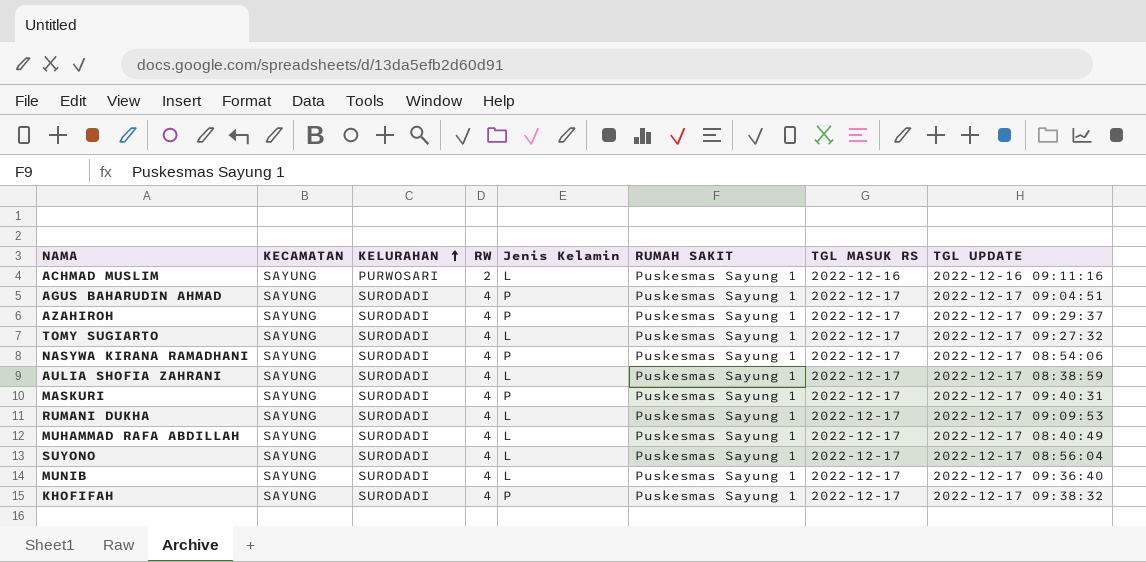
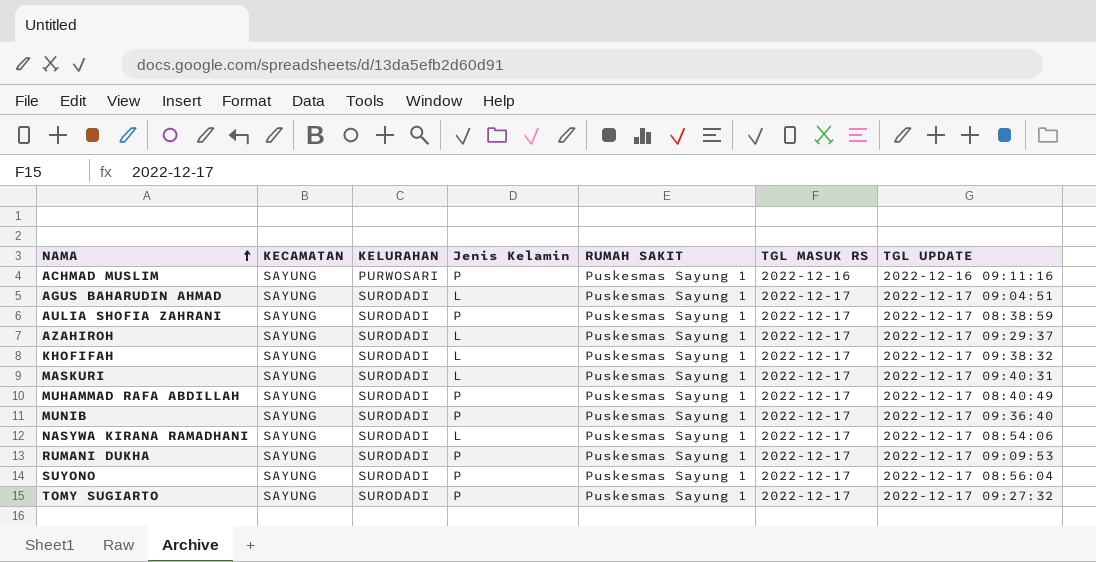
row order: KELURAHAN ascending -> NAMA ascending
column RW | position: 4 -> none
ACHMAD MUSLIM | Jenis Kelamin: L -> P
AGUS BAHARUDIN AHMAD | Jenis Kelamin: P -> L
AULIA SHOFIA ZAHRANI | Jenis Kelamin: L -> P
AZAHIROH | Jenis Kelamin: P -> L
KHOFIFAH | Jenis Kelamin: P -> L
MASKURI | Jenis Kelamin: P -> L
MUHAMMAD RAFA ABDILLAH | Jenis Kelamin: L -> P
MUNIB | Jenis Kelamin: L -> P
NASYWA KIRANA RAMADHANI | Jenis Kelamin: P -> L
RUMANI DUKHA | Jenis Kelamin: L -> P
SUYONO | Jenis Kelamin: L -> P
TOMY SUGIARTO | Jenis Kelamin: L -> P

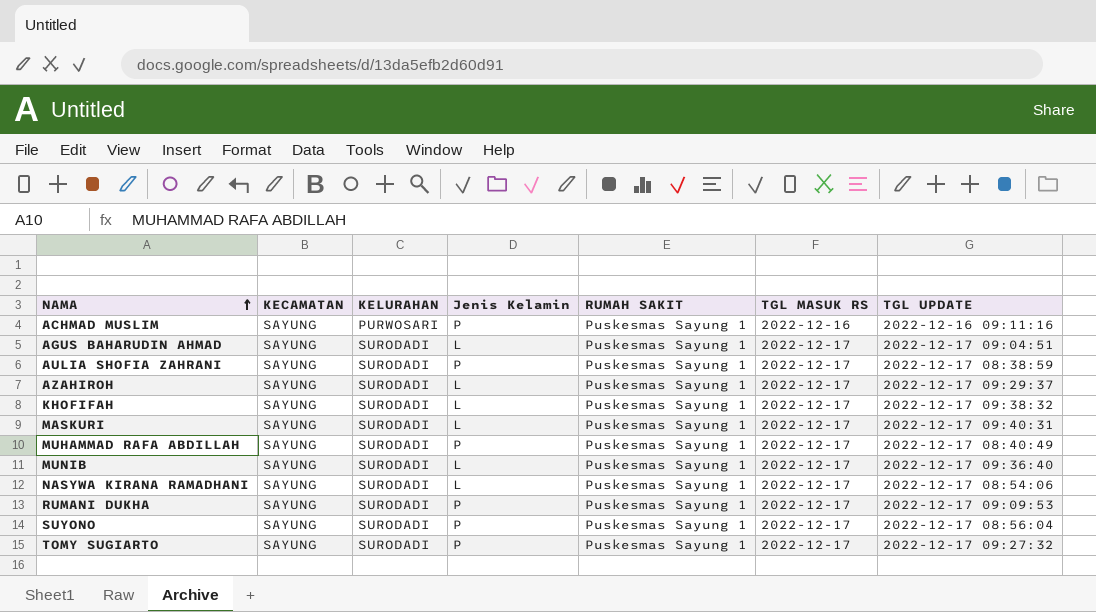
MUNIB | Jenis Kelamin: P -> L

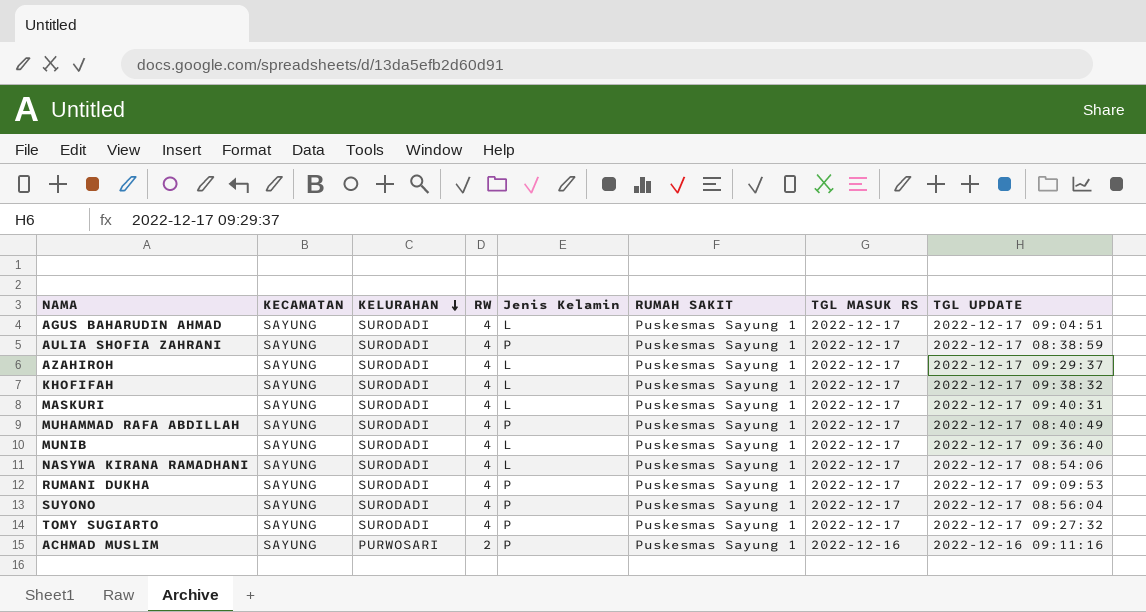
row order: NAMA ascending -> KELURAHAN descending
column RW | position: none -> 4

